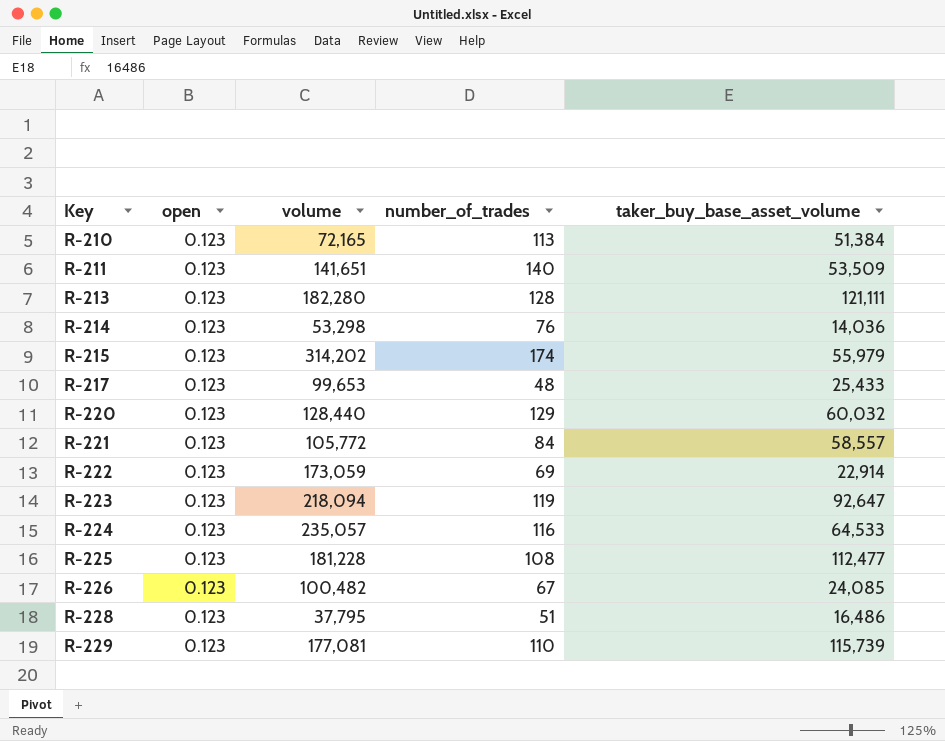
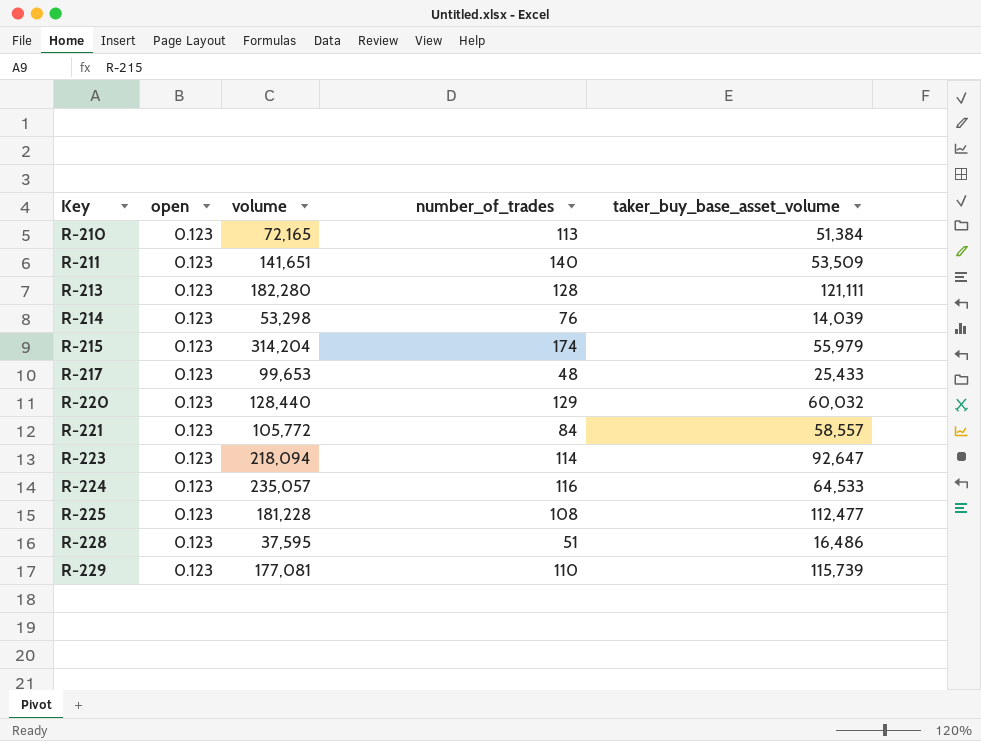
row R-222: 0.123 | 173,059 | 69 | 22,914 -> none
row R-226: 0.123 | 100,482 | 67 | 24,085 -> none
R-214 | taker_buy_base_asset_volume: 14,036 -> 14,039
R-215 | volume: 314,202 -> 314,204
R-223 | number_of_trades: 119 -> 114
R-228 | volume: 37,795 -> 37,595

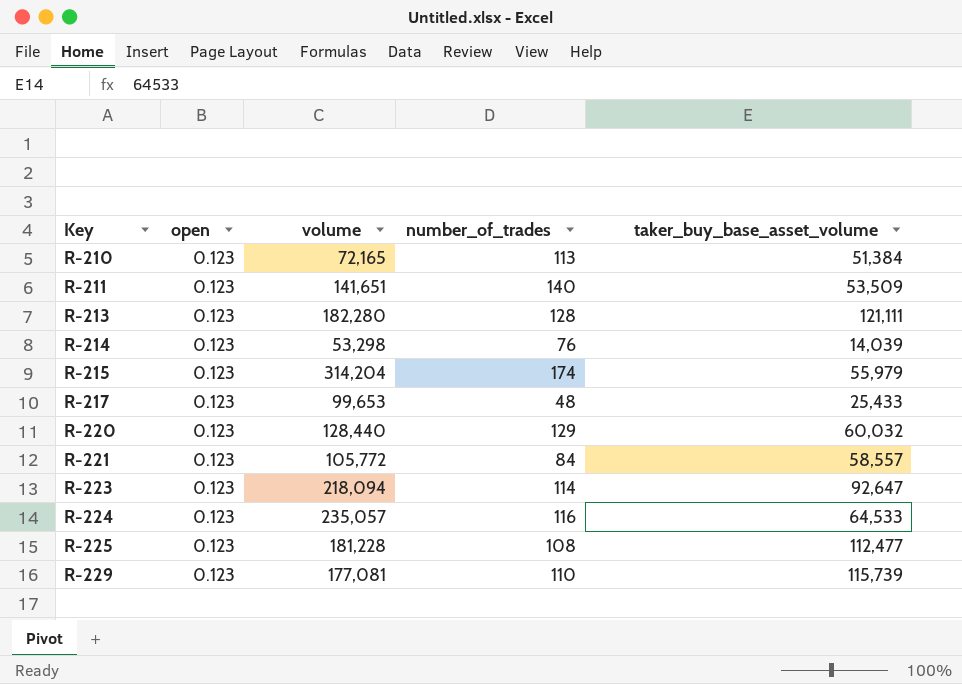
row R-228: 0.123 | 37,595 | 51 | 16,486 -> none

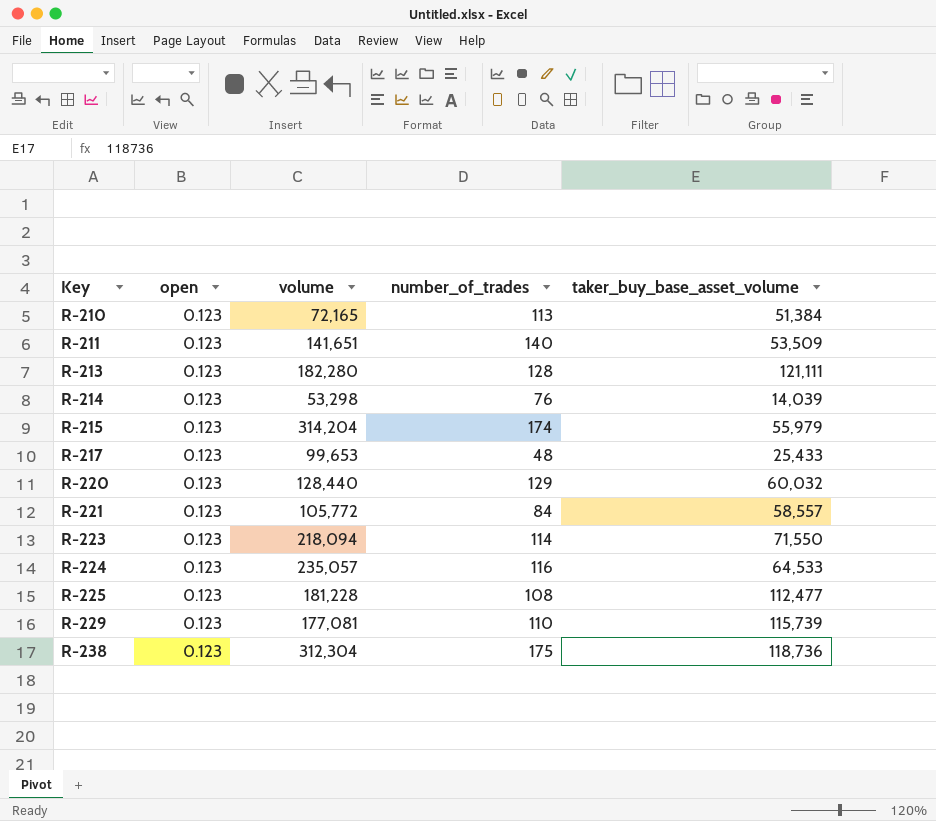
R-223 | taker_buy_base_asset_volume: 92,647 -> 71,550
row R-238: none -> 0.123 | 312,304 | 175 | 118,736

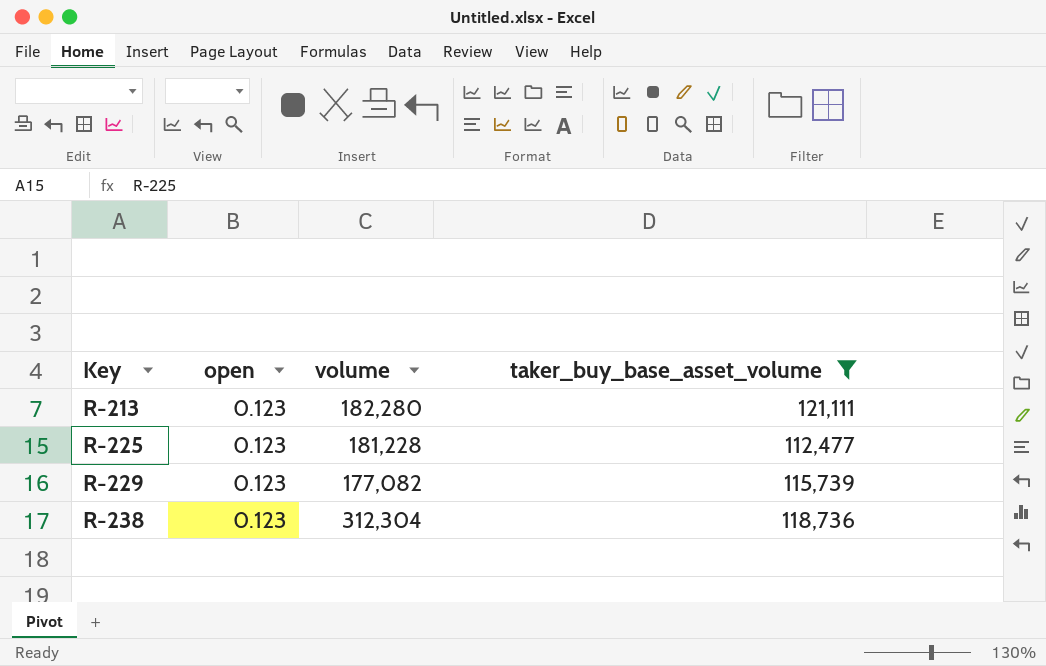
filter: none -> taker_buy_base_asset_volume >= 112,477
column number_of_trades | position: 4 -> none
R-229 | volume: 177,081 -> 177,082

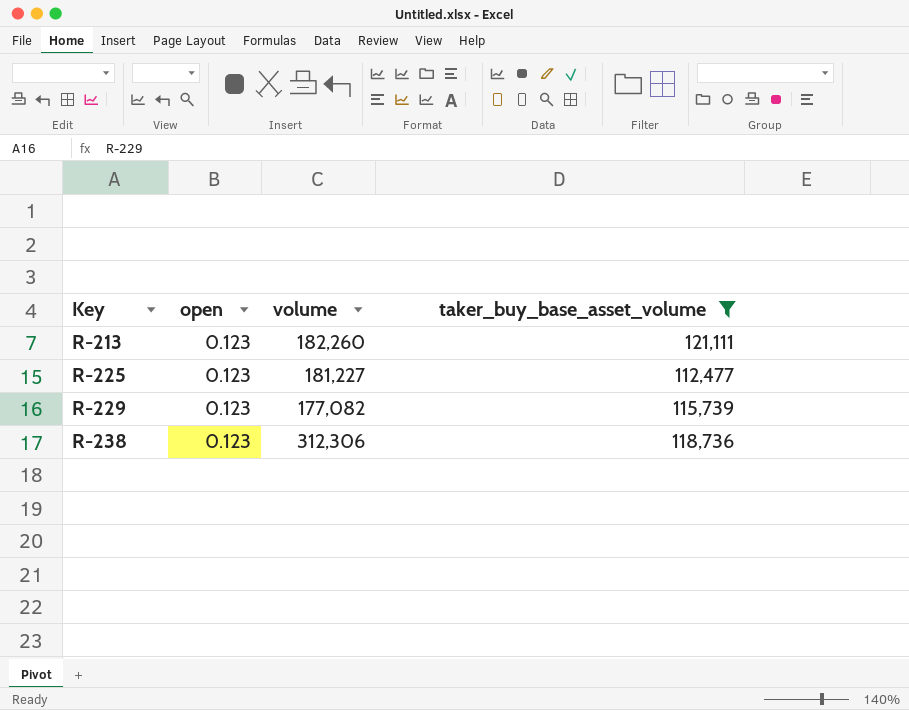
R-213 | volume: 182,280 -> 182,260
R-225 | volume: 181,228 -> 181,227
R-238 | volume: 312,304 -> 312,306

